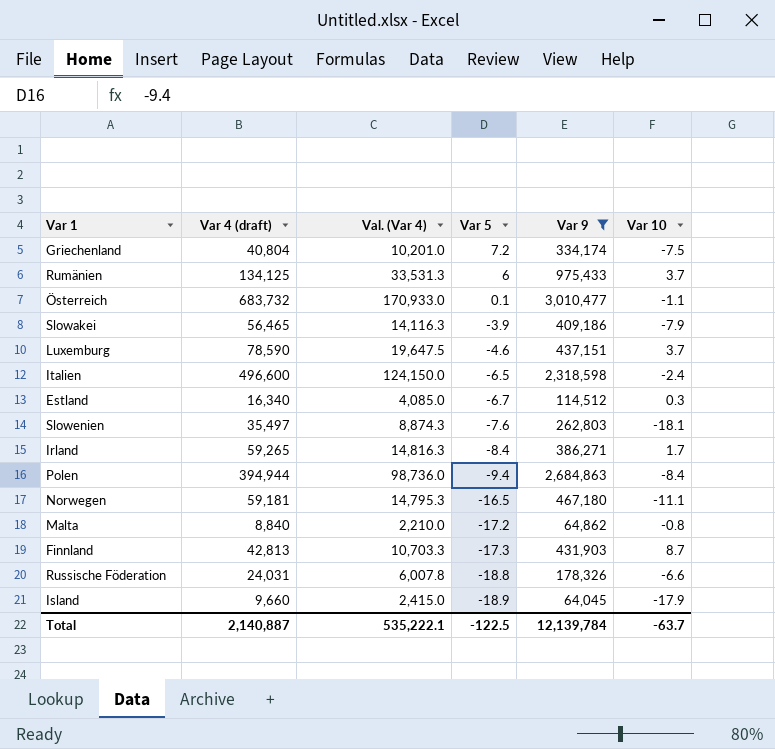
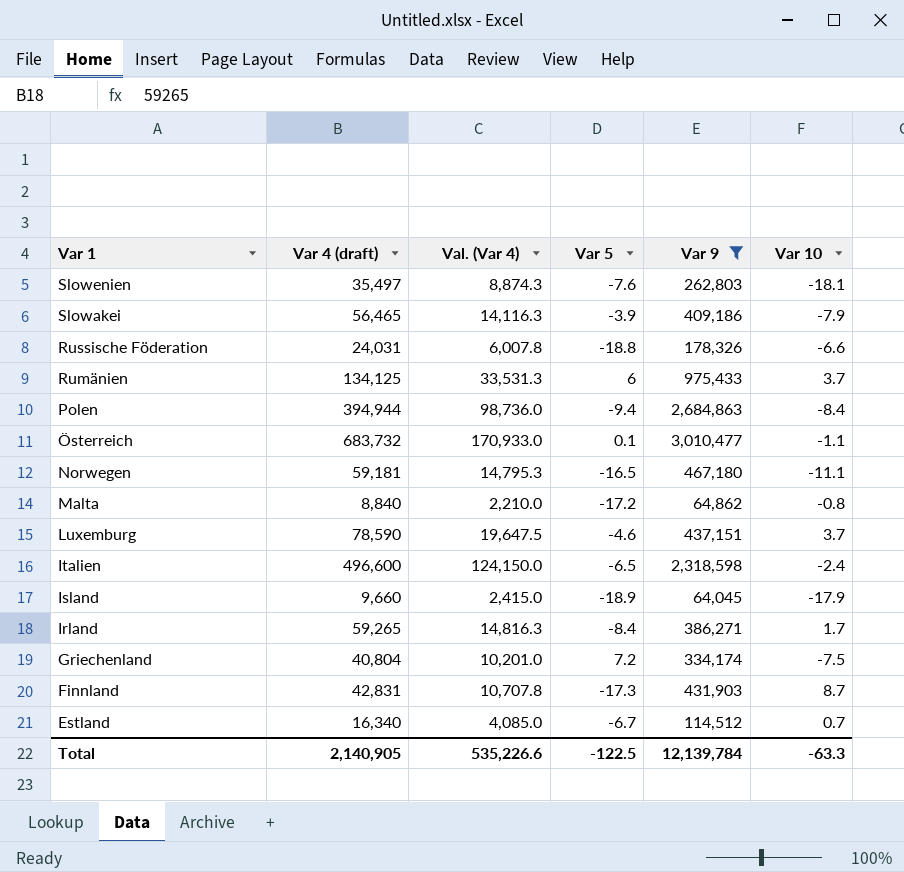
row order: Var 5 descending -> Var 1 descending
Finnland | Var 4 (draft): 42,813 -> 42,831
Finnland | Val. (Var 4): 10,703.3 -> 10,707.8
Estland | Var 10: 0.3 -> 0.7
Total | Var 4 (draft): 2,140,887 -> 2,140,905
Total | Val. (Var 4): 535,222.1 -> 535,226.6
Total | Var 10: -63.7 -> -63.3

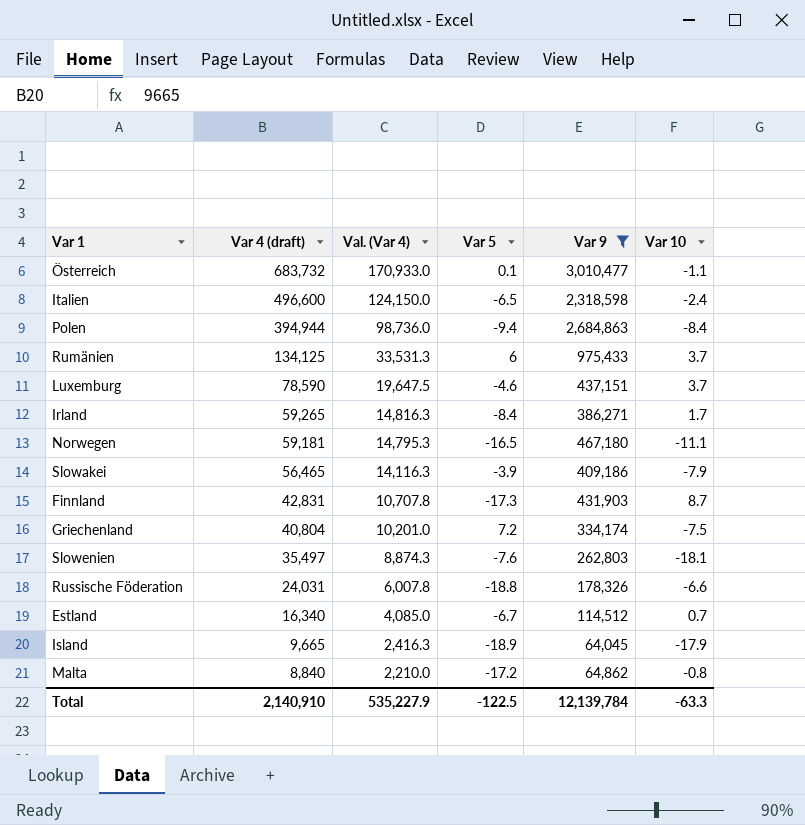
row order: Var 1 descending -> Var 4 (draft) descending
Island | Var 4 (draft): 9,660 -> 9,665
Island | Val. (Var 4): 2,415.0 -> 2,416.3
Total | Var 4 (draft): 2,140,905 -> 2,140,910
Total | Val. (Var 4): 535,226.6 -> 535,227.9

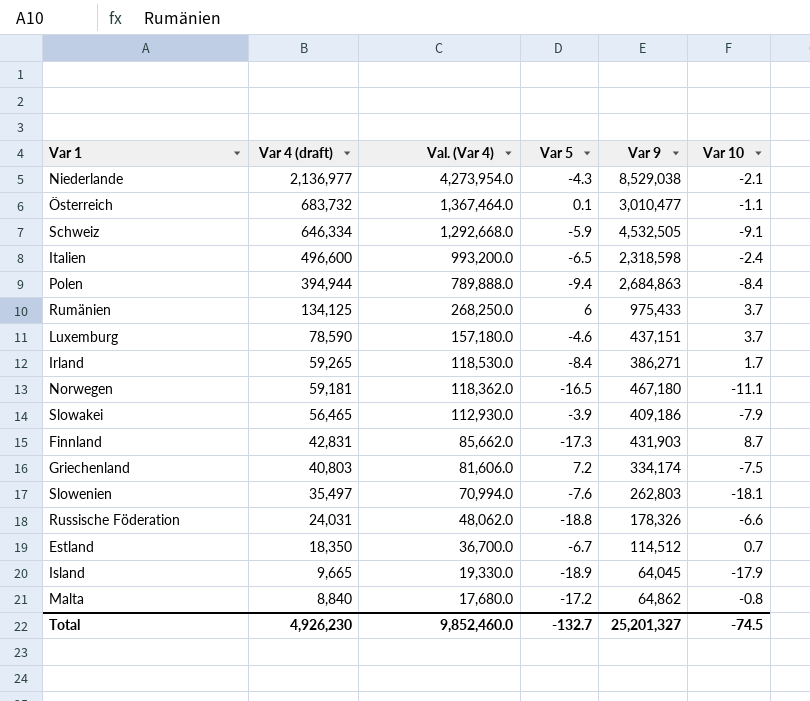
filter: Var 9 <= 3,010,477 -> none
column Val. (Var 4) | formula: [Var 4 (draft)] * 0.25 -> [Var 4 (draft)] * 2
Griechenland | Var 4 (draft): 40,804 -> 40,803
Estland | Var 4 (draft): 16,340 -> 18,350
Total | Var 4 (draft): 2,140,910 -> 4,926,230
Total | Val. (Var 4): 535,227.9 -> 9,852,460.0
Total | Var 5: -122.5 -> -132.7
Total | Var 9: 12,139,784 -> 25,201,327
Total | Var 10: -63.3 -> -74.5

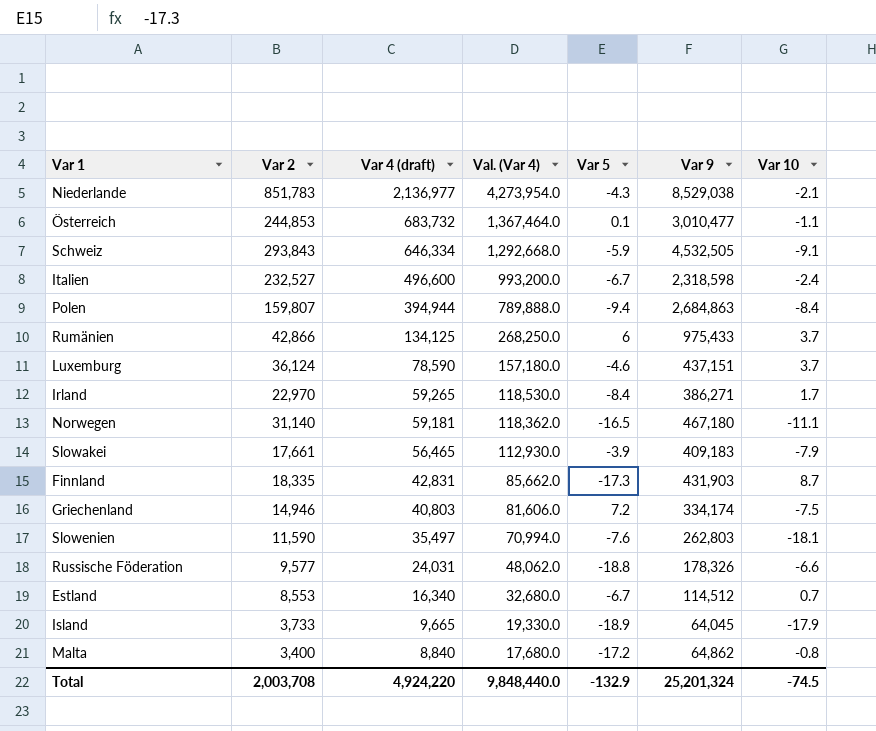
column Var 2 | position: none -> 2
Italien | Var 5: -6.5 -> -6.7
Slowakei | Var 9: 409,186 -> 409,183
Estland | Var 4 (draft): 18,350 -> 16,340
Estland | Val. (Var 4): 36,700.0 -> 32,680.0
Total | Var 4 (draft): 4,926,230 -> 4,924,220
Total | Val. (Var 4): 9,852,460.0 -> 9,848,440.0
Total | Var 5: -132.7 -> -132.9
Total | Var 9: 25,201,327 -> 25,201,324

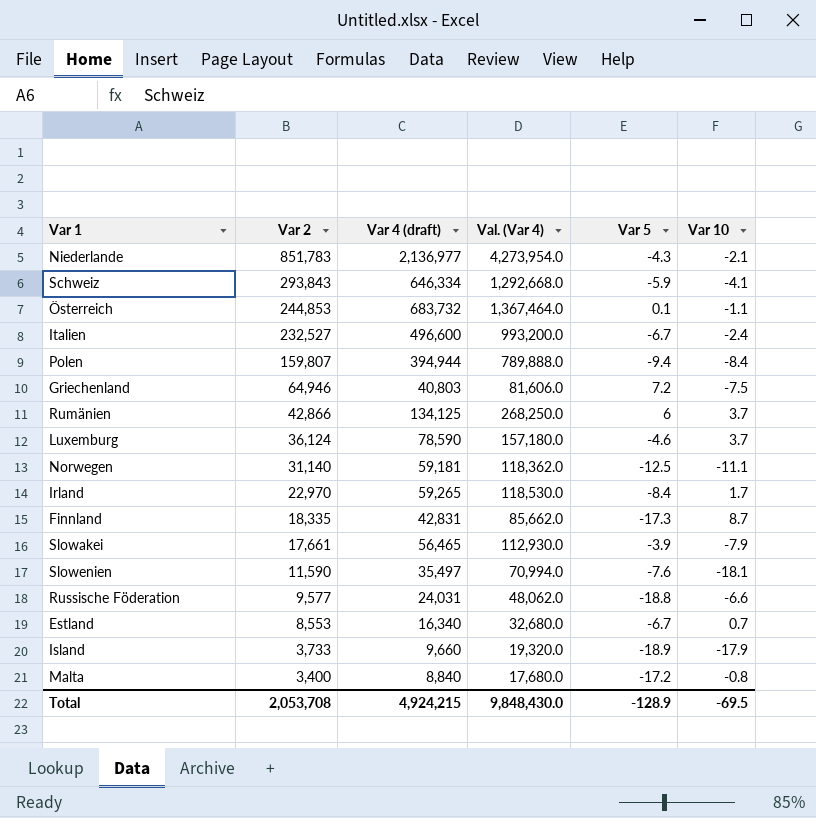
row order: Var 4 (draft) descending -> Var 2 descending
column Var 9 | position: 6 -> none
Schweiz | Var 10: -9.1 -> -4.1
Griechenland | Var 2: 14,946 -> 64,946
Norwegen | Var 5: -16.5 -> -12.5
Island | Var 4 (draft): 9,665 -> 9,660
Island | Val. (Var 4): 19,330.0 -> 19,320.0
Total | Var 2: 2,003,708 -> 2,053,708
Total | Var 4 (draft): 4,924,220 -> 4,924,215
Total | Val. (Var 4): 9,848,440.0 -> 9,848,430.0
Total | Var 5: -132.9 -> -128.9
Total | Var 10: -74.5 -> -69.5

